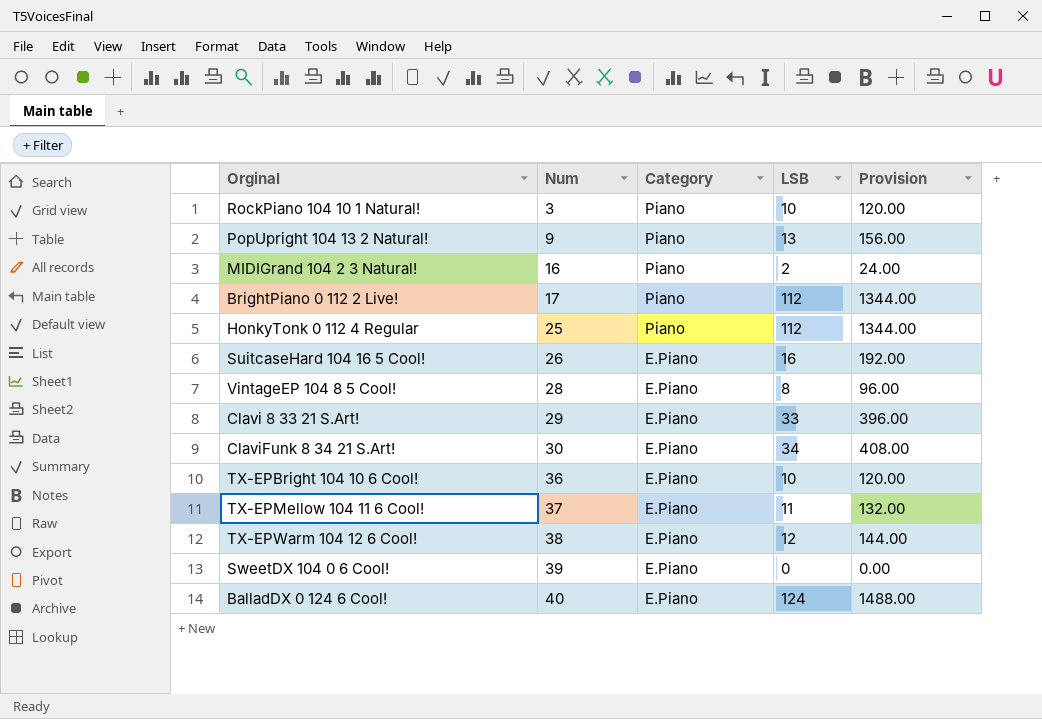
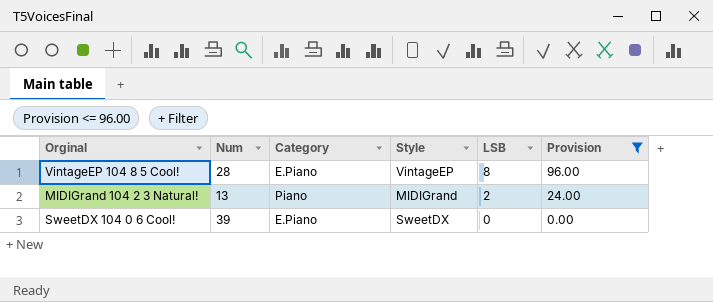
filter: none -> Provision <= 96.00
row order: Num ascending -> LSB descending
column Style | position: none -> 4
MIDIGrand 104 2 3 Natural! | Num: 16 -> 13

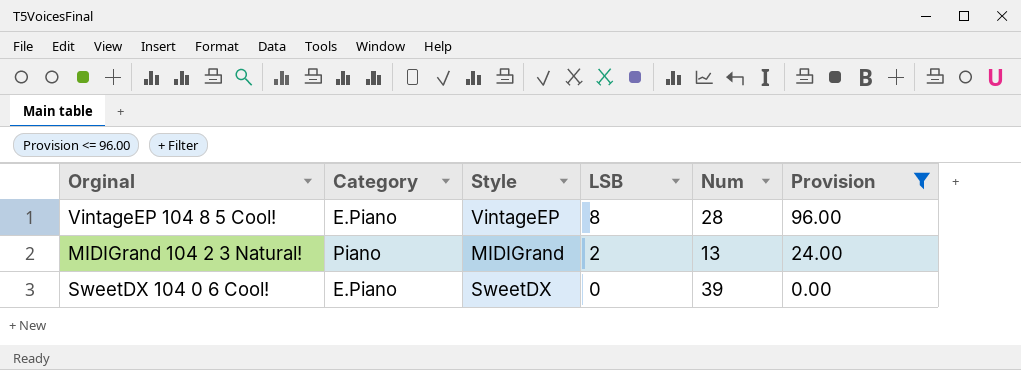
column Num | position: 2 -> 5

